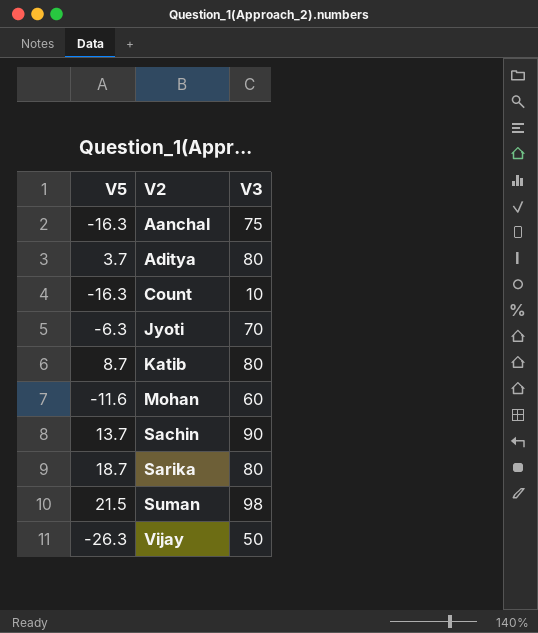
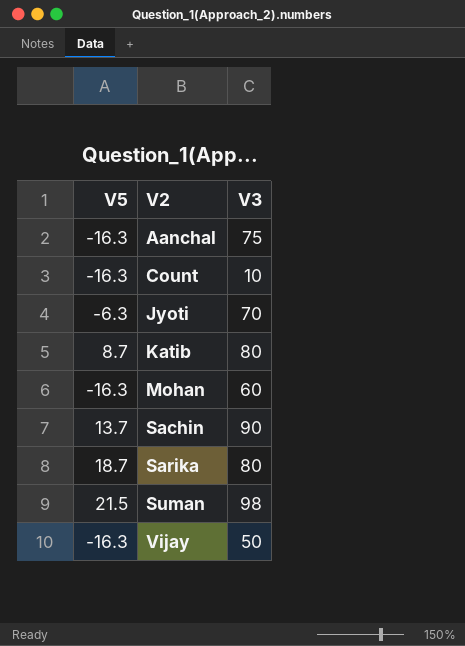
row Aditya: 3.7 | 80 -> none
Mohan | V5: -11.6 -> -16.3
Vijay | V5: -26.3 -> -16.3

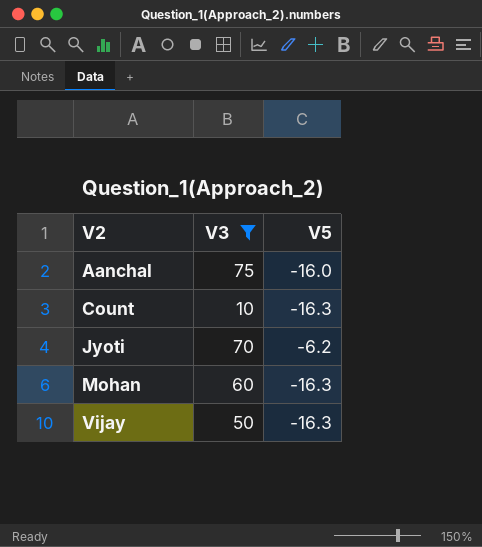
filter: none -> V3 <= 75
column V5 | position: 1 -> 3
Aanchal | V5: -16.3 -> -16.0
Jyoti | V5: -6.3 -> -6.2

